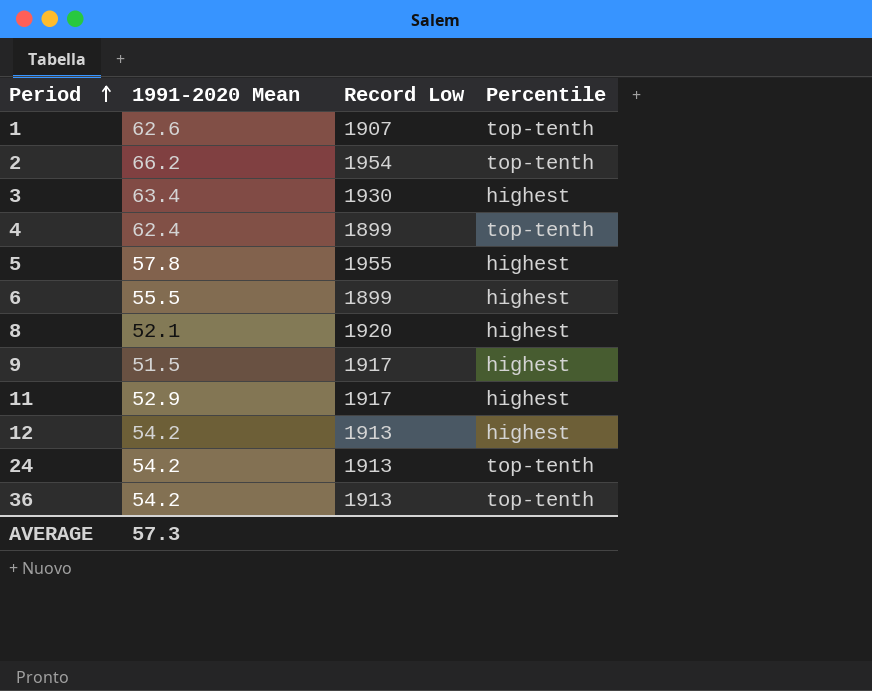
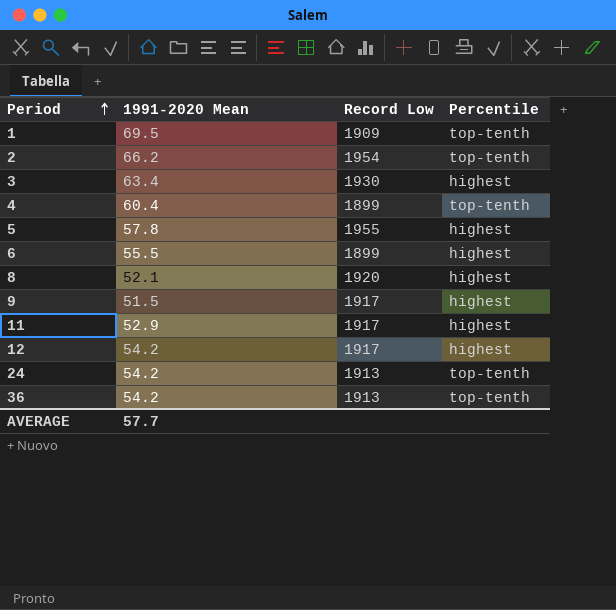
1 | 1991-2020 Mean: 62.6 -> 69.5
1 | Record Low: 1907 -> 1909
4 | 1991-2020 Mean: 62.4 -> 60.4
12 | Record Low: 1913 -> 1917
AVERAGE | 1991-2020 Mean: 57.3 -> 57.7

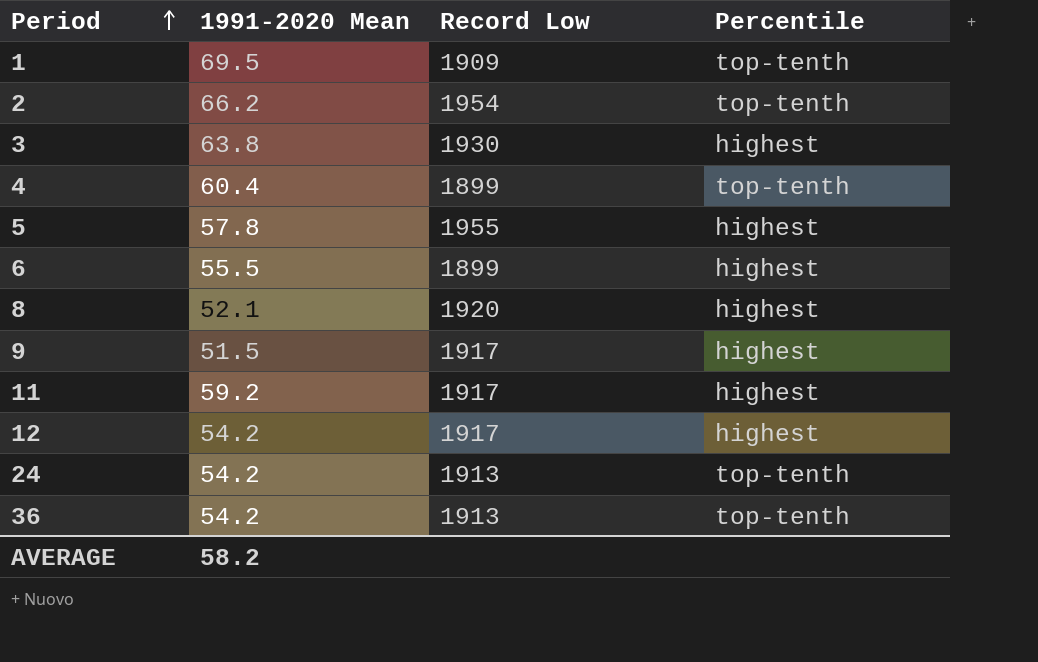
3 | 1991-2020 Mean: 63.4 -> 63.8
11 | 1991-2020 Mean: 52.9 -> 59.2
AVERAGE | 1991-2020 Mean: 57.7 -> 58.2

